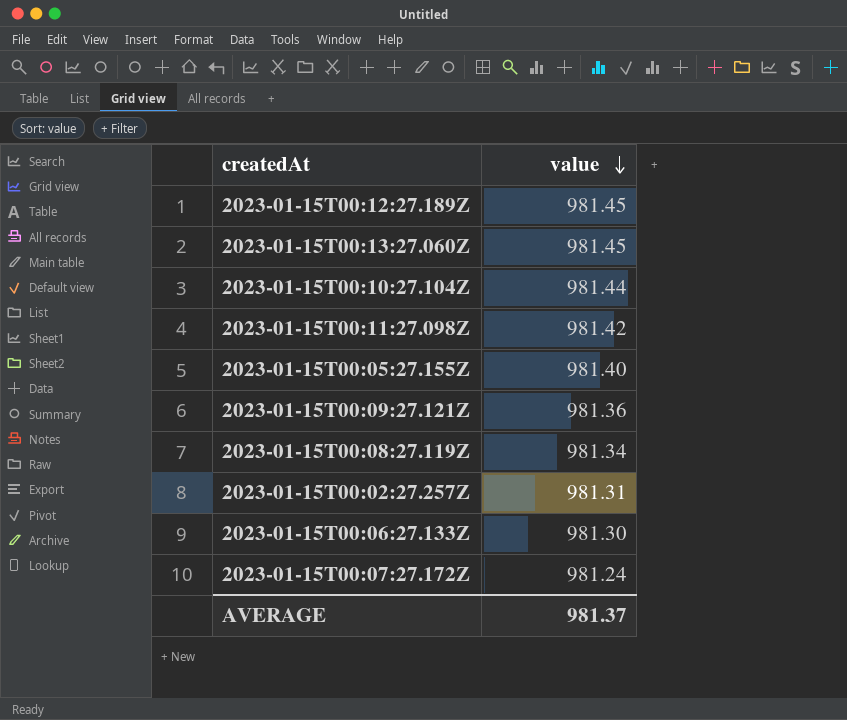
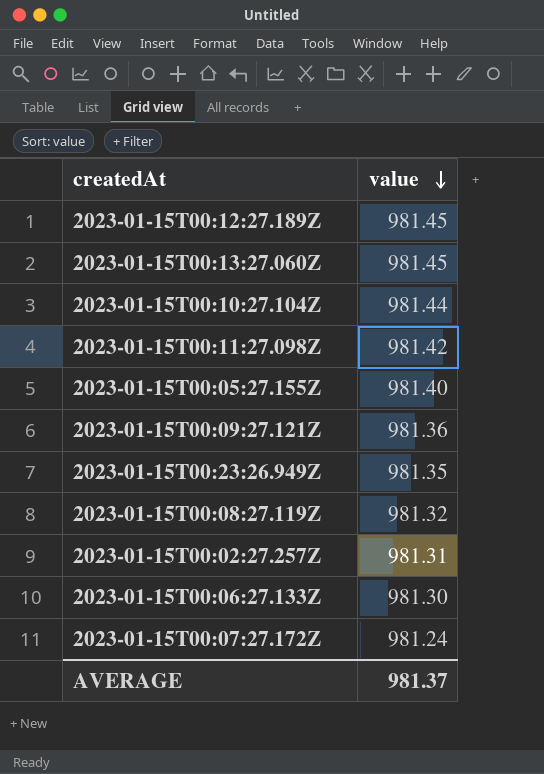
row 2023-01-15T00:23:26.949Z: none -> 981.35
2023-01-15T00:08:27.119Z | value: 981.34 -> 981.32

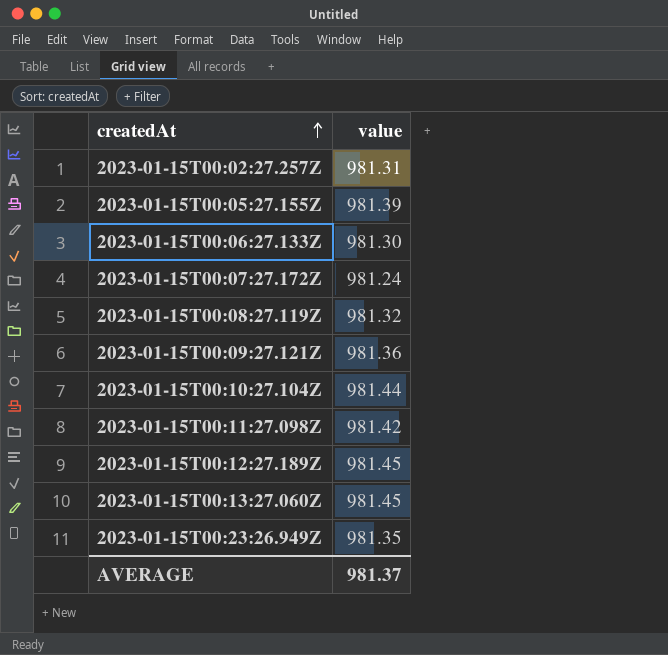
row order: value descending -> createdAt ascending
2023-01-15T00:05:27.155Z | value: 981.40 -> 981.39

